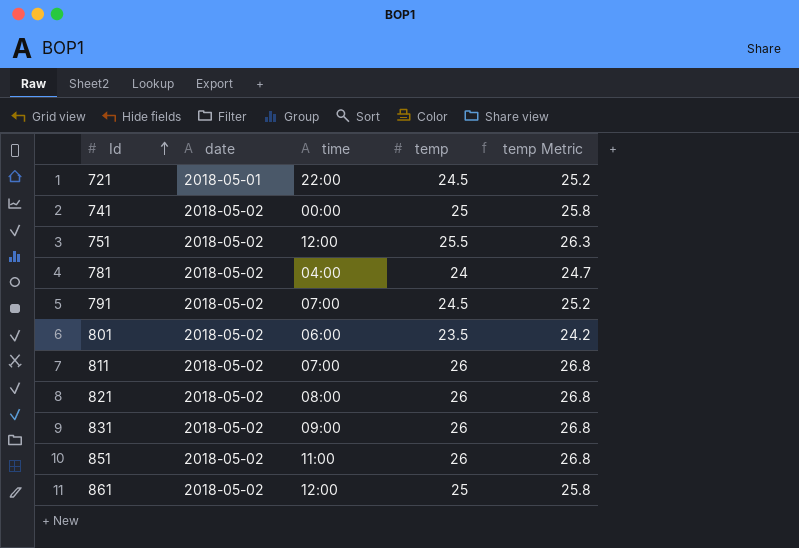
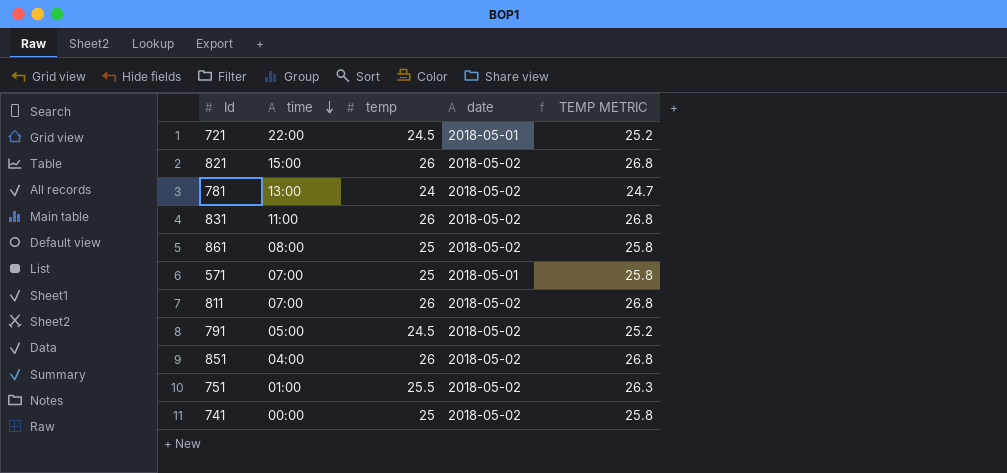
row order: Id ascending -> time descending
column date | position: 2 -> 4
column name: temp Metric -> TEMP METRIC
row 801: 2018-05-02 | 06:00 | 23.5 | 24.2 -> none
821 | time: 08:00 -> 15:00
781 | time: 04:00 -> 13:00
831 | time: 09:00 -> 11:00
861 | time: 12:00 -> 08:00
row 571: none -> 07:00 | 25 | 2018-05-01 | 25.8
791 | time: 07:00 -> 05:00
851 | time: 11:00 -> 04:00
751 | time: 12:00 -> 01:00

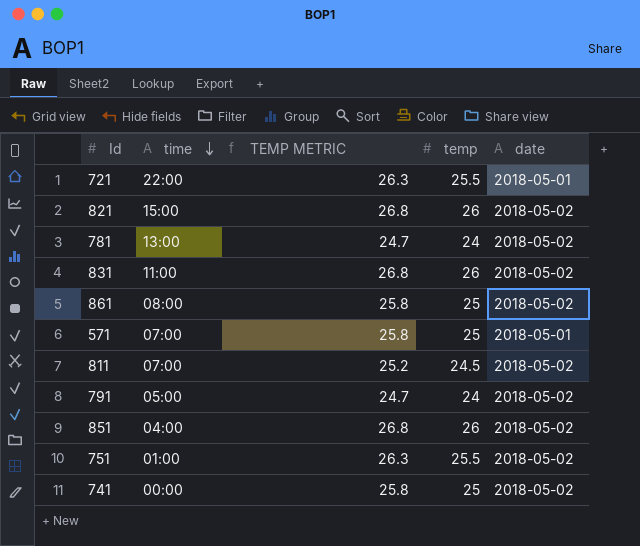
column TEMP METRIC | position: 5 -> 3
721 | TEMP METRIC: 25.2 -> 26.3
721 | temp: 24.5 -> 25.5
811 | TEMP METRIC: 26.8 -> 25.2
811 | temp: 26 -> 24.5
791 | TEMP METRIC: 25.2 -> 24.7
791 | temp: 24.5 -> 24

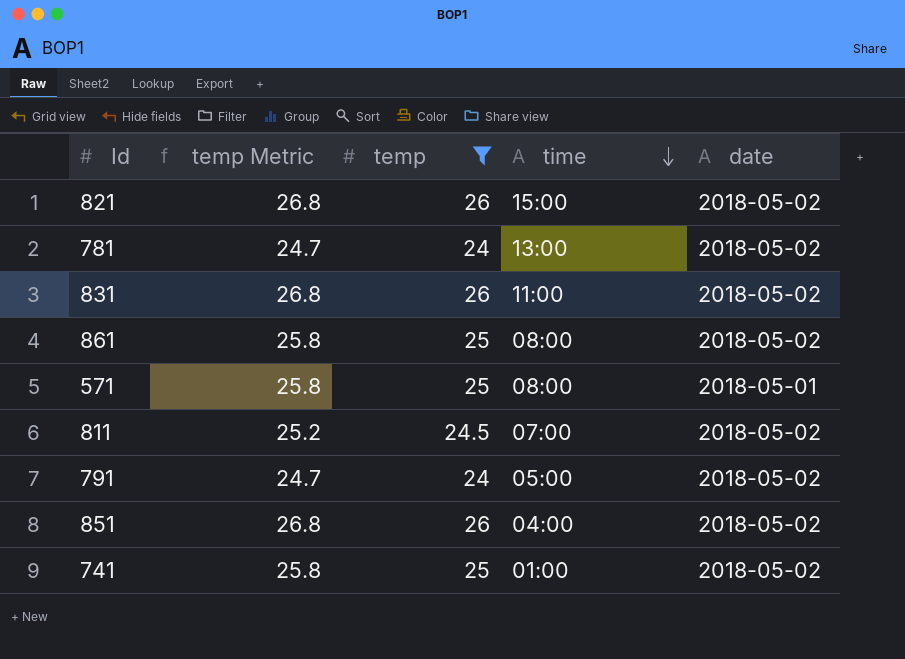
filter: none -> temp != 25.5
column name: TEMP METRIC -> temp Metric
column time | position: 2 -> 4
571 | time: 07:00 -> 08:00
741 | time: 00:00 -> 01:00

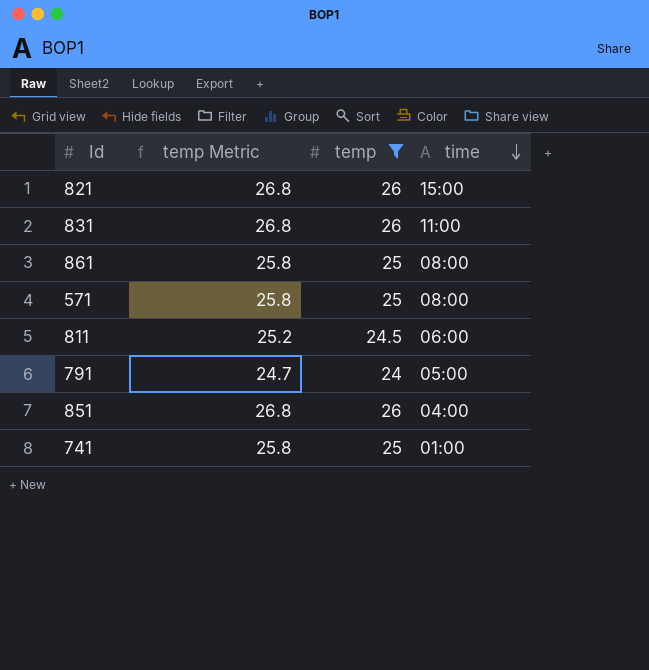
column date | position: 5 -> none
row 781: 24.7 | 24 | 13:00 | 2018-05-02 -> none
811 | time: 07:00 -> 06:00

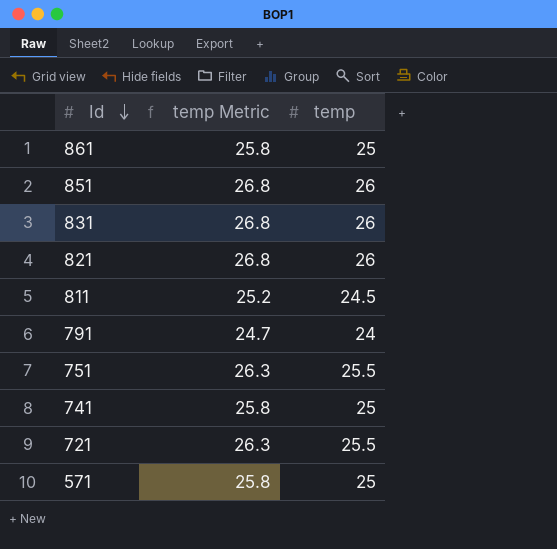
filter: temp != 25.5 -> none
row order: time descending -> Id descending
column time | position: 4 -> none

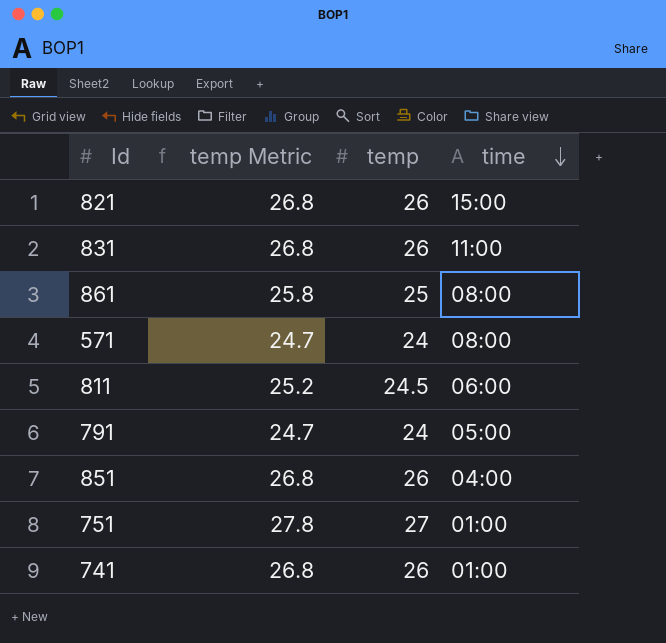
row order: Id descending -> time descending
column time | position: none -> 4
row 721: 26.3 | 25.5 -> none
571 | temp Metric: 25.8 -> 24.7
571 | temp: 25 -> 24
751 | temp Metric: 26.3 -> 27.8
751 | temp: 25.5 -> 27
741 | temp Metric: 25.8 -> 26.8
741 | temp: 25 -> 26

